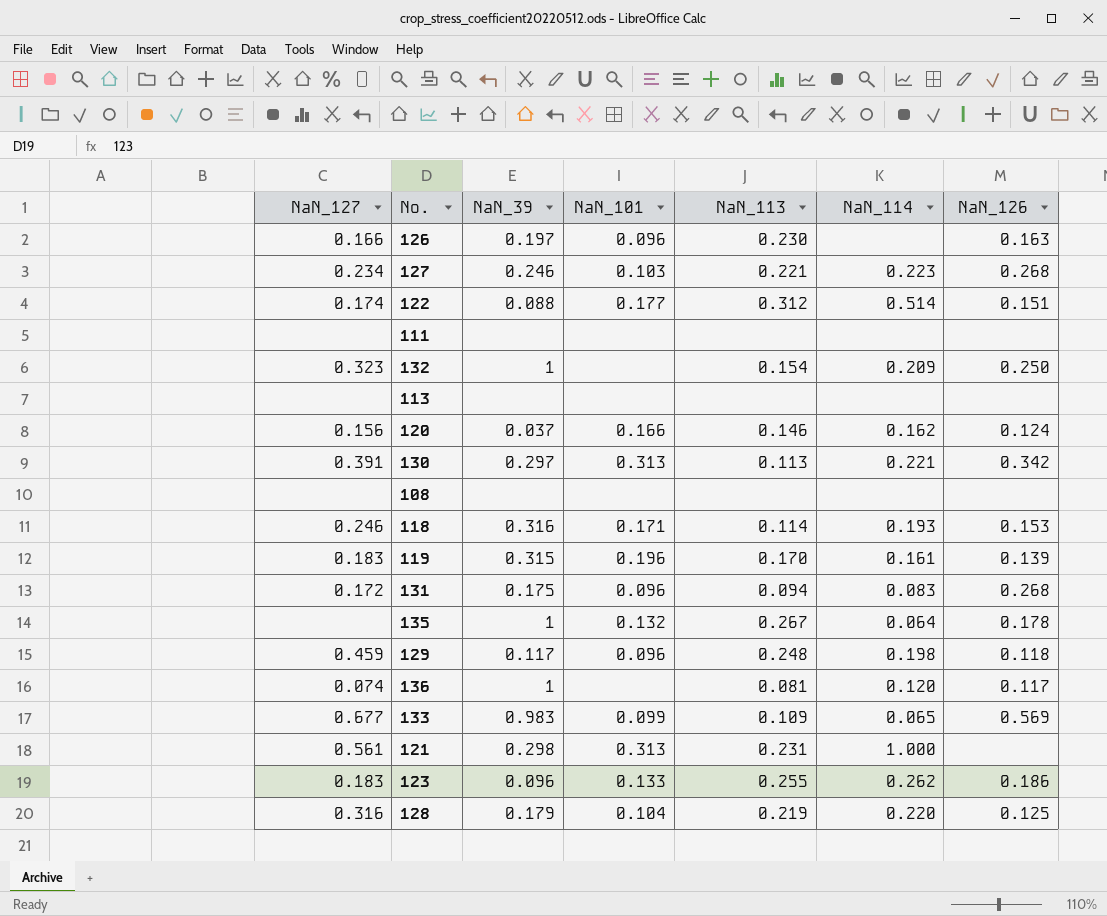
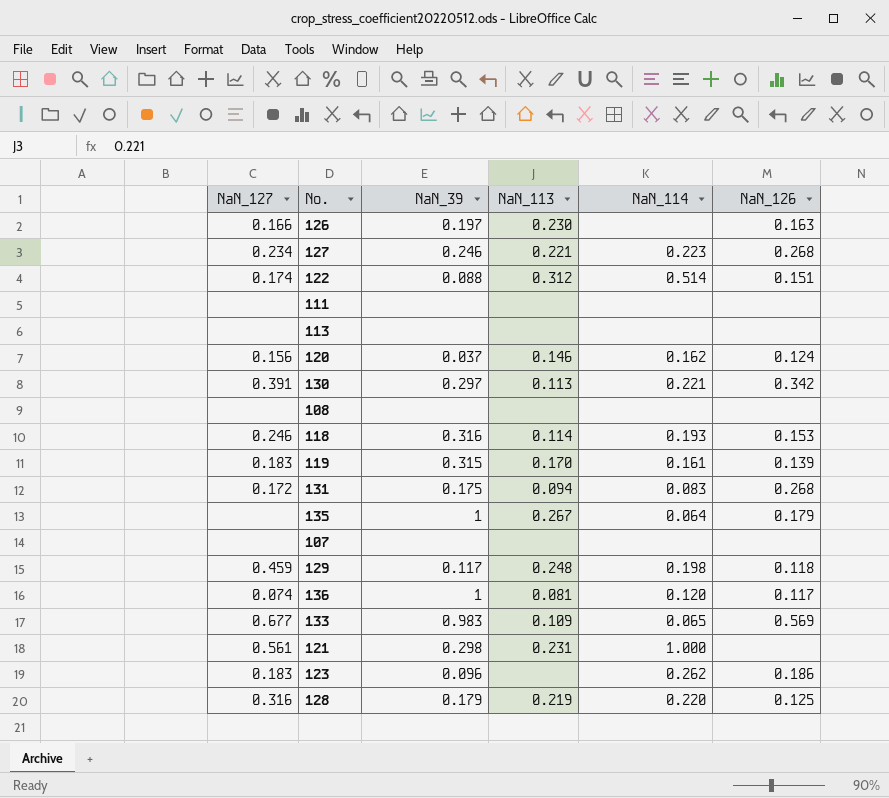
column NaN_101 | position: 4 -> none
row 132: 0.323 | 1 | none | 0.154 | 0.209 | 0.250 -> none
135 | NaN_126: 0.178 -> 0.179
row 107: none -> none | none | none | none | none
123 | NaN_113: 0.255 -> none

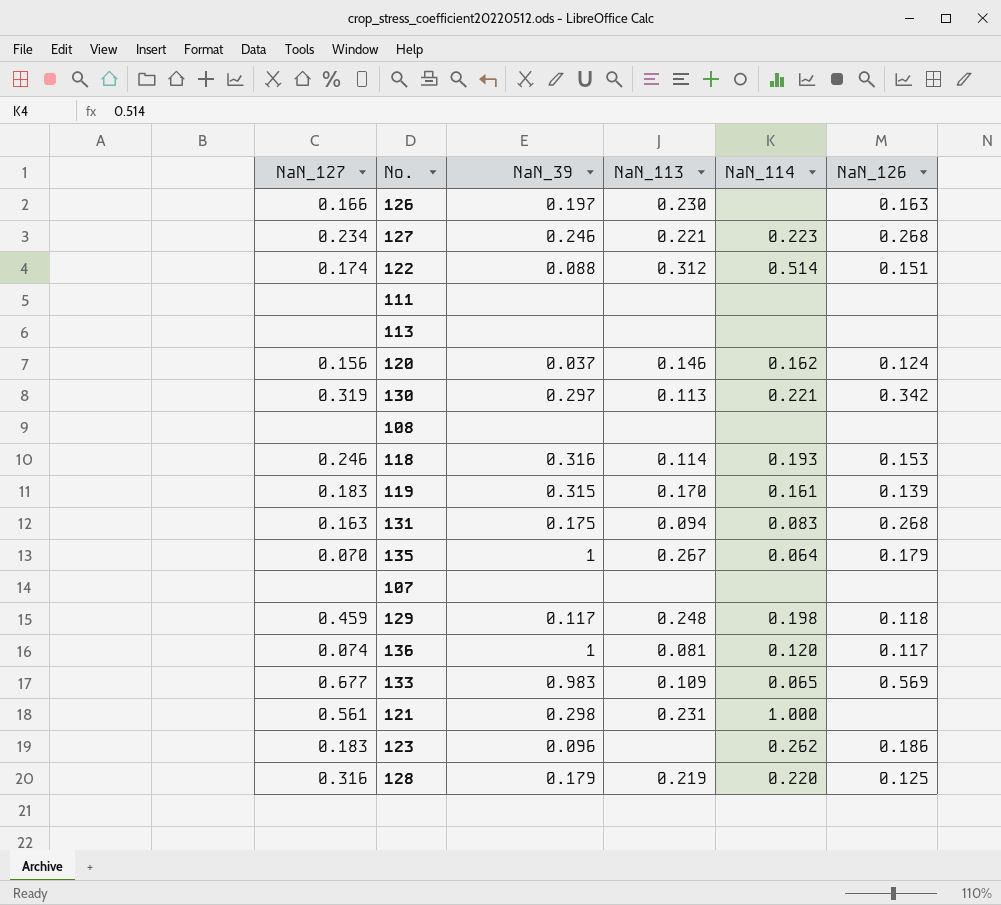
130 | NaN_127: 0.391 -> 0.319
131 | NaN_127: 0.172 -> 0.163
135 | NaN_127: none -> 0.070

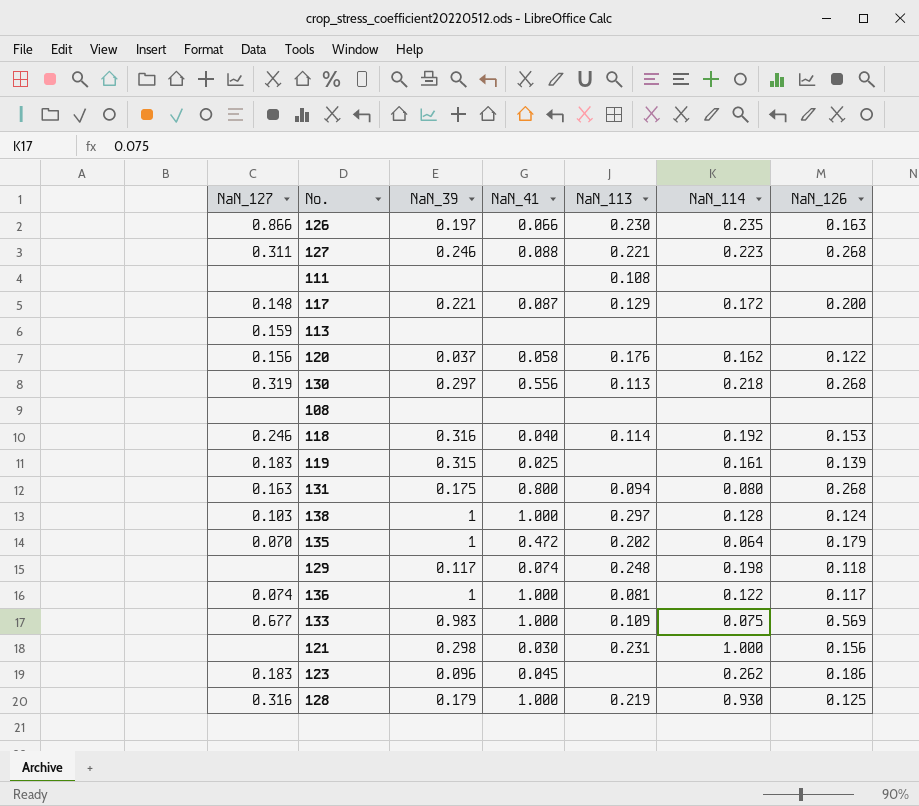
column NaN_41 | position: none -> 4
row 122: 0.174 | 0.088 | 0.312 | 0.514 | 0.151 -> none
row 107: none | none | none | none | none -> none
126 | NaN_127: 0.166 -> 0.866
126 | NaN_114: none -> 0.235
127 | NaN_127: 0.234 -> 0.311
111 | NaN_113: none -> 0.108
row 117: none -> 0.148 | 0.221 | 0.087 | 0.129 | 0.172 | 0.200
113 | NaN_127: none -> 0.159
120 | NaN_113: 0.146 -> 0.176
120 | NaN_126: 0.124 -> 0.122
130 | NaN_114: 0.221 -> 0.218
130 | NaN_126: 0.342 -> 0.268
118 | NaN_114: 0.193 -> 0.192
119 | NaN_113: 0.170 -> none
131 | NaN_114: 0.083 -> 0.080
row 138: none -> 0.103 | 1 | 1.000 | 0.297 | 0.128 | 0.124
135 | NaN_113: 0.267 -> 0.202
129 | NaN_127: 0.459 -> none
136 | NaN_114: 0.120 -> 0.122
133 | NaN_114: 0.065 -> 0.075
121 | NaN_127: 0.561 -> none
121 | NaN_126: none -> 0.156
128 | NaN_114: 0.220 -> 0.930

